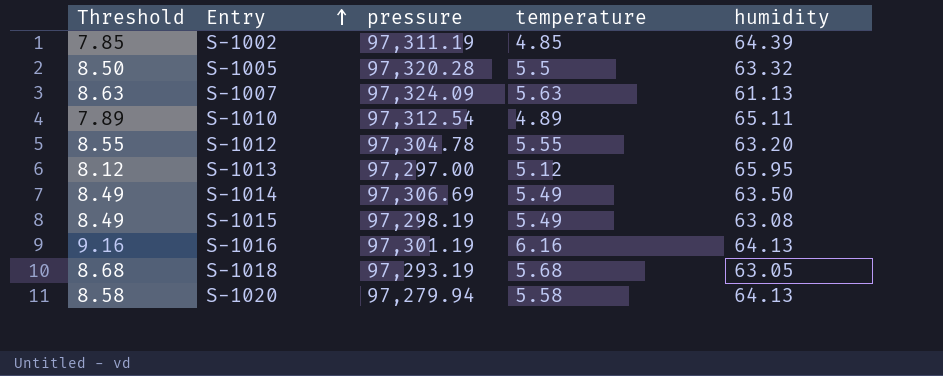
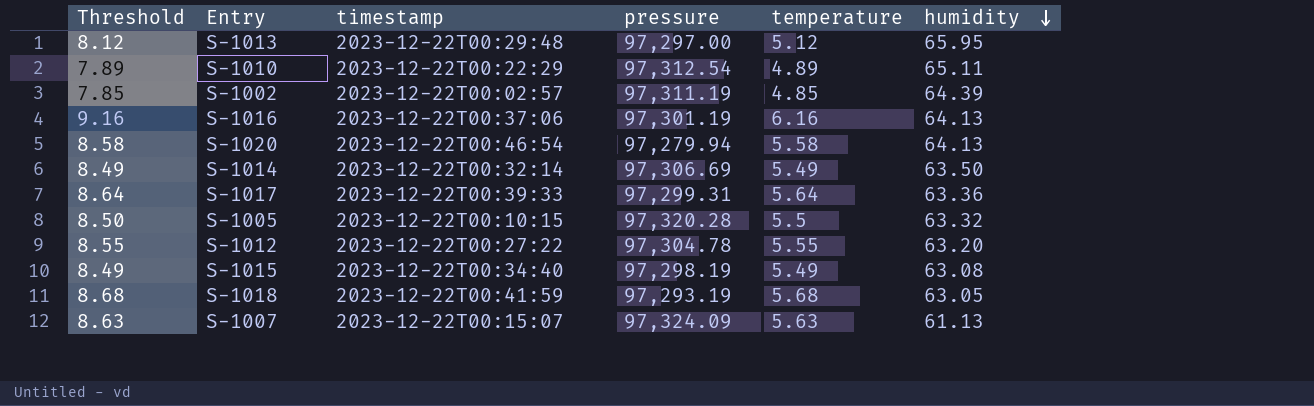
row order: Entry ascending -> humidity descending
column timestamp | position: none -> 3
row S-1017: none -> 8.64 | 2023-12-22T00:39:33 | 97,299.31 | 5.64 | 63.36

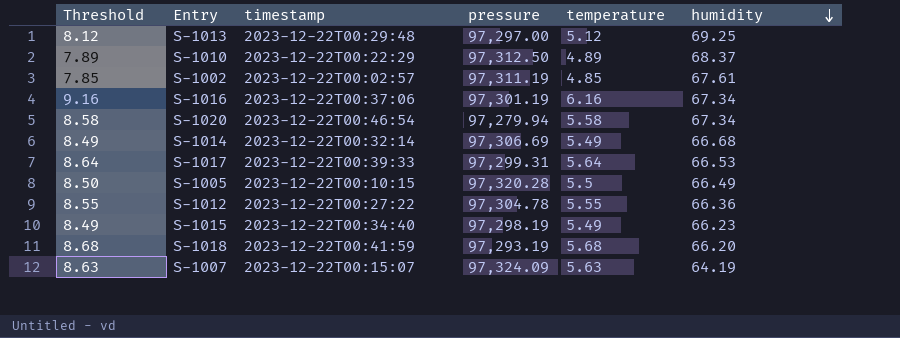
S-1013 | humidity: 65.95 -> 69.25
S-1010 | pressure: 97,312.54 -> 97,312.50
S-1010 | humidity: 65.11 -> 68.37
S-1002 | humidity: 64.39 -> 67.61
S-1016 | humidity: 64.13 -> 67.34
S-1020 | humidity: 64.13 -> 67.34
S-1014 | humidity: 63.50 -> 66.68
S-1017 | humidity: 63.36 -> 66.53
S-1005 | humidity: 63.32 -> 66.49
S-1012 | humidity: 63.20 -> 66.36
S-1015 | humidity: 63.08 -> 66.23
S-1018 | humidity: 63.05 -> 66.20
S-1007 | humidity: 61.13 -> 64.19

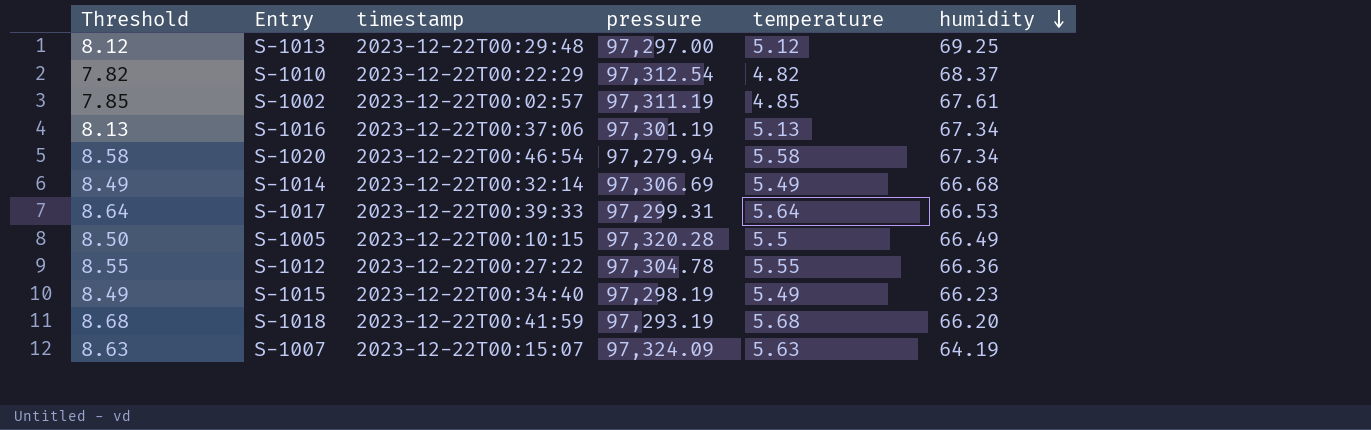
S-1010 | Threshold: 7.89 -> 7.82
S-1010 | pressure: 97,312.50 -> 97,312.54
S-1010 | temperature: 4.89 -> 4.82
S-1016 | Threshold: 9.16 -> 8.13
S-1016 | temperature: 6.16 -> 5.13

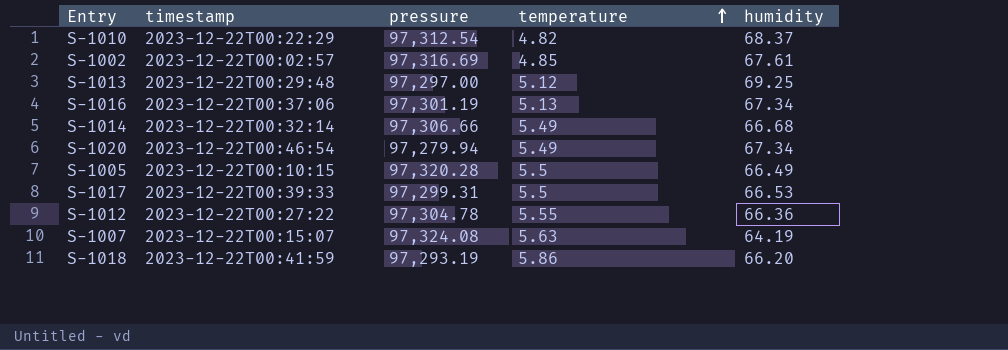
row order: humidity descending -> temperature ascending
column Threshold | formula: [temperature] + 3 -> none
row S-1015: 8.49 | 2023-12-22T00:34:40 | 97,298.19 | 5.49 | 66.23 -> none
S-1002 | pressure: 97,311.19 -> 97,316.69
S-1014 | pressure: 97,306.69 -> 97,306.66
S-1020 | temperature: 5.58 -> 5.49
S-1017 | temperature: 5.64 -> 5.5
S-1007 | pressure: 97,324.09 -> 97,324.08
S-1018 | temperature: 5.68 -> 5.86

